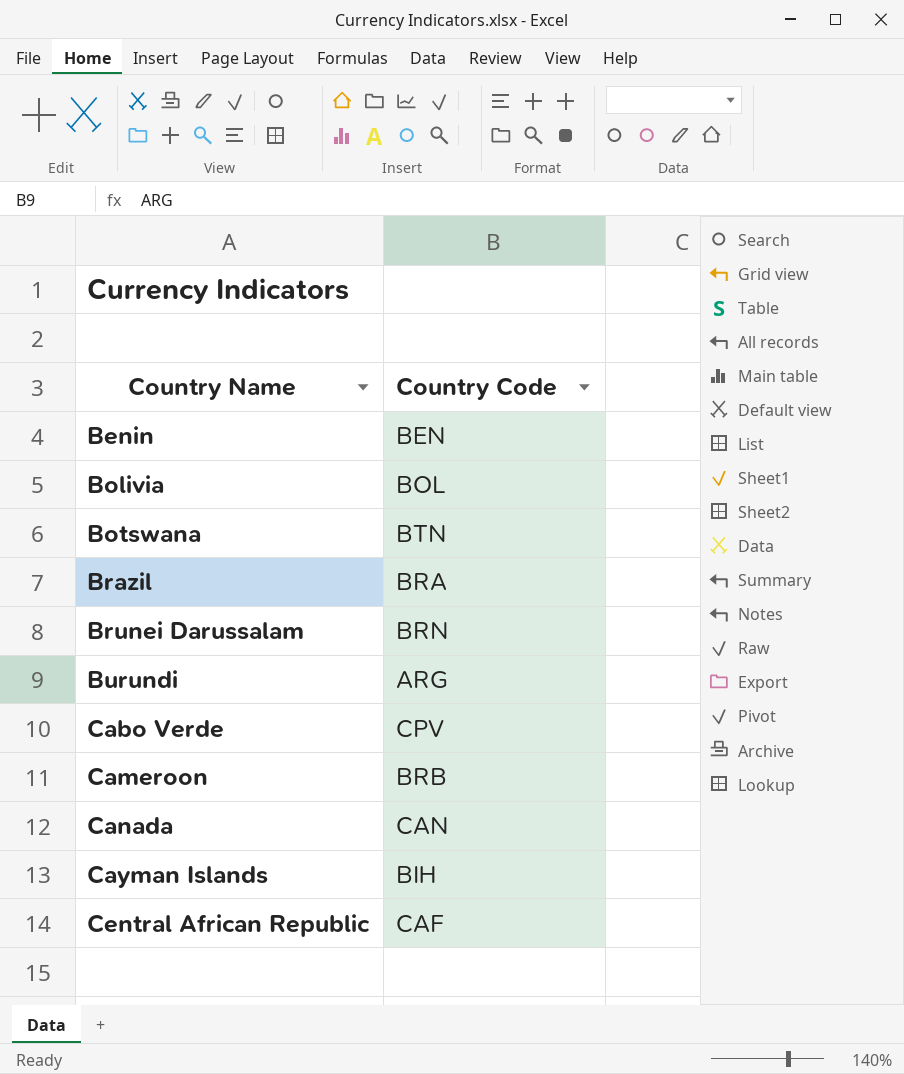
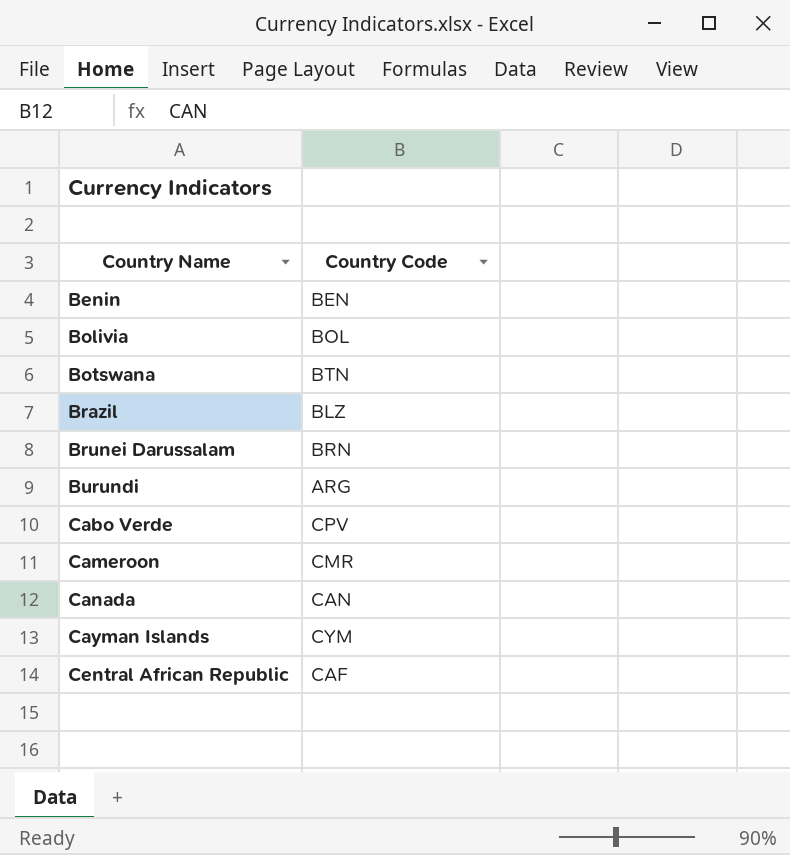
Brazil | Country Code: BRA -> BLZ
Cameroon | Country Code: BRB -> CMR
Cayman Islands | Country Code: BIH -> CYM

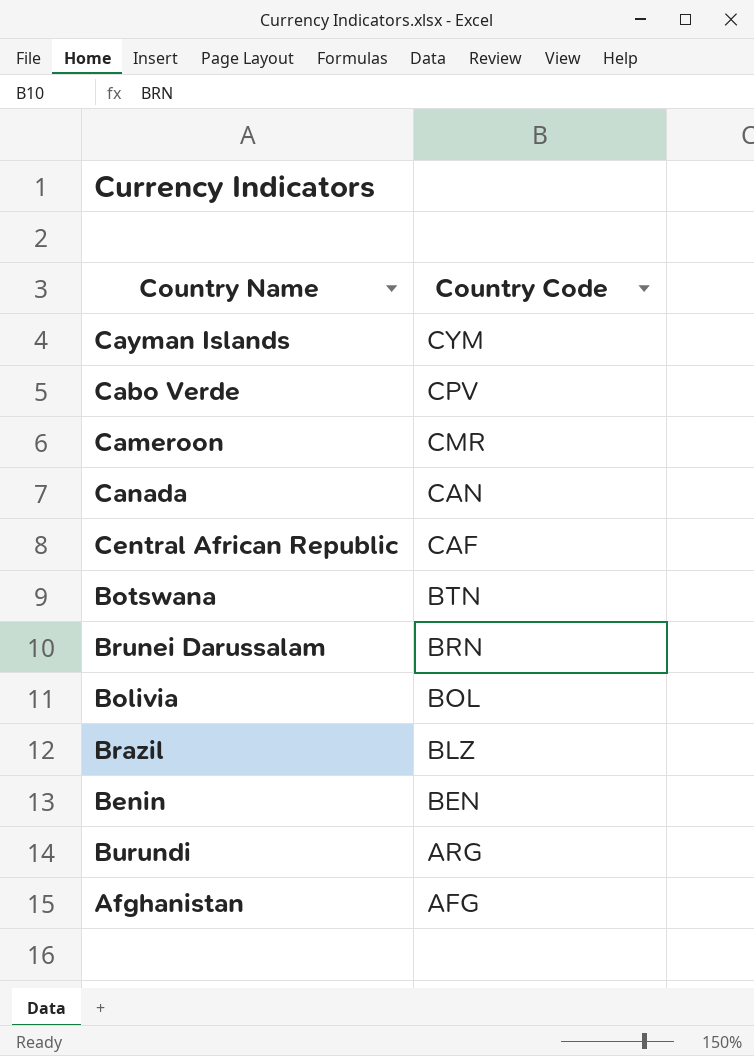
row order: Country Name ascending -> Country Code descending
row Afghanistan: none -> AFG

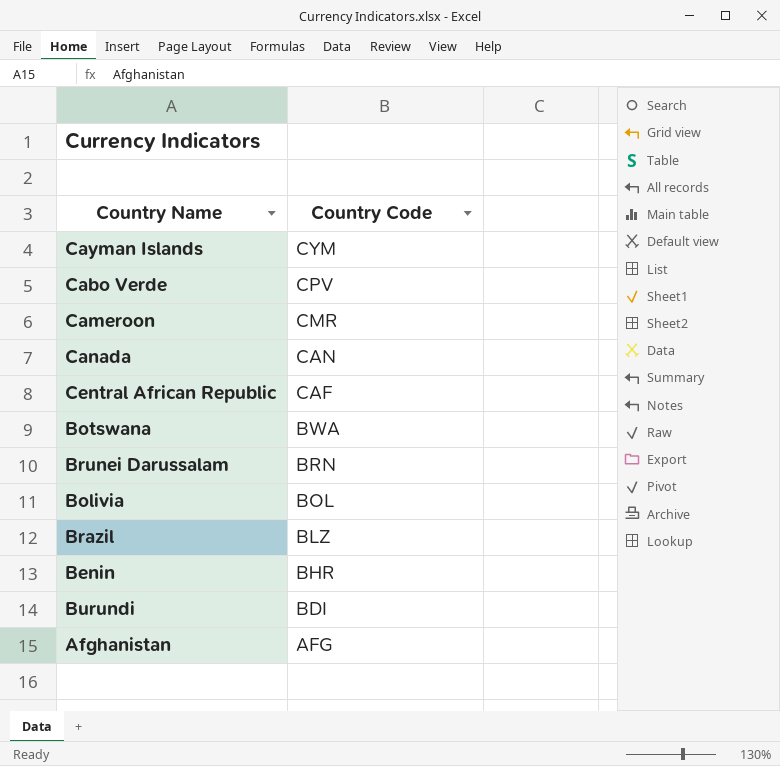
Botswana | Country Code: BTN -> BWA
Benin | Country Code: BEN -> BHR
Burundi | Country Code: ARG -> BDI

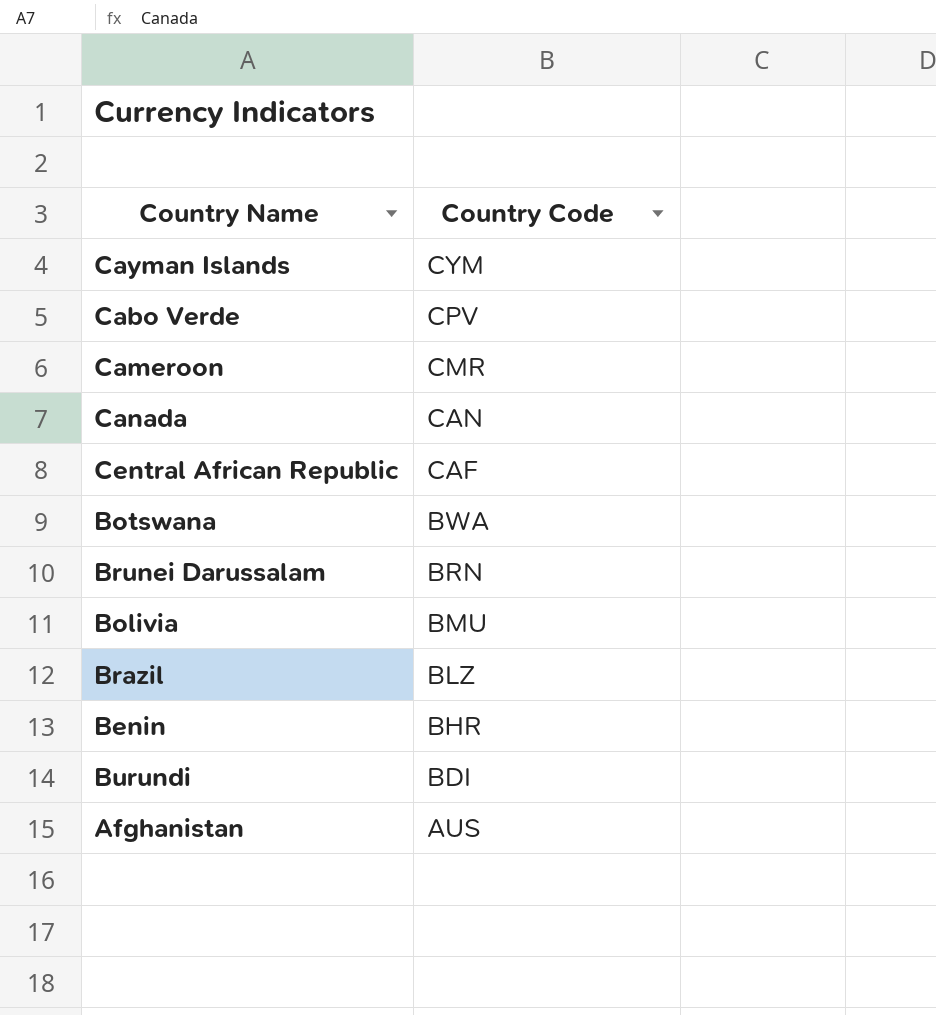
Bolivia | Country Code: BOL -> BMU
Afghanistan | Country Code: AFG -> AUS

